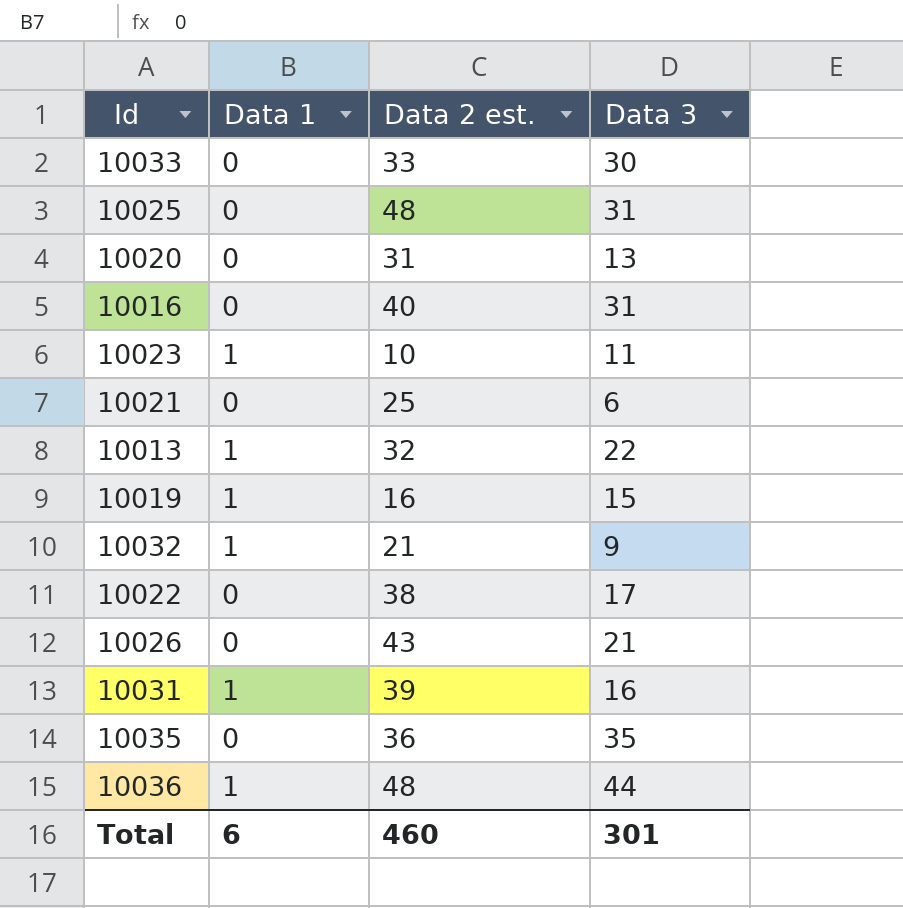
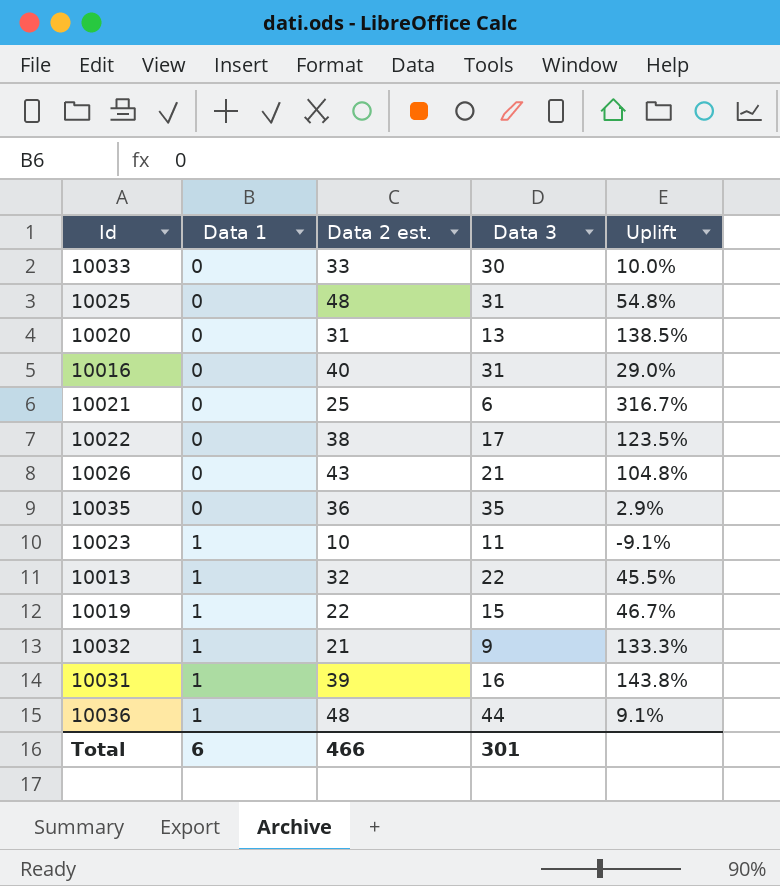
row order: none -> Data 1 ascending
column Uplift | formula: none -> ([Data 2 est.] - [Data 3]) / [Data 3]
10019 | Data 2 est.: 16 -> 22
Total | Data 2 est.: 460 -> 466

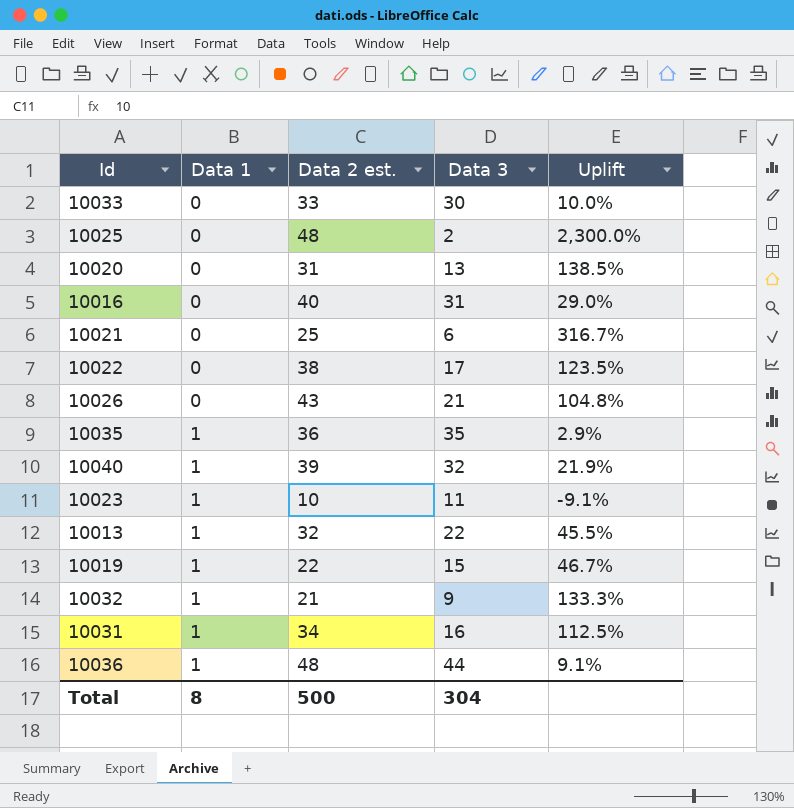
10025 | Data 3: 31 -> 2
10025 | Uplift: 54.8% -> 2,300.0%
10035 | Data 1: 0 -> 1
row 10040: none -> 1 | 39 | 32 | 21.9%
10031 | Data 2 est.: 39 -> 34
10031 | Uplift: 143.8% -> 112.5%
Total | Data 1: 6 -> 8
Total | Data 2 est.: 466 -> 500
Total | Data 3: 301 -> 304

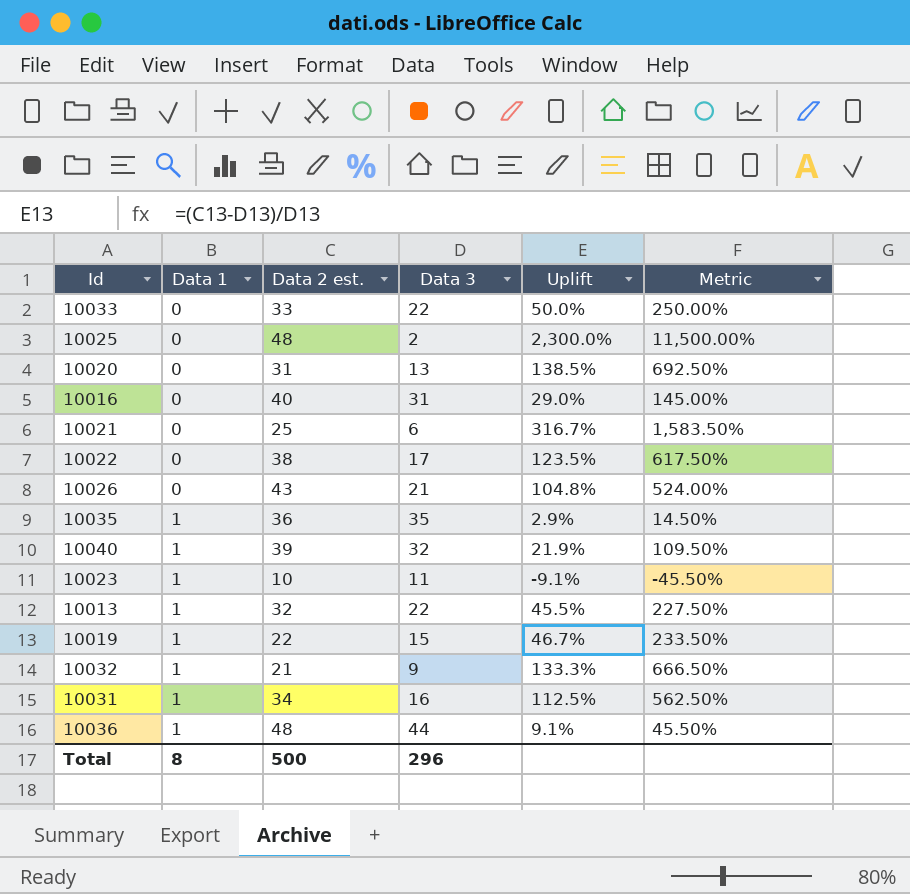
column Metric | formula: none -> [Uplift] * 5
10033 | Data 3: 30 -> 22
10033 | Uplift: 10.0% -> 50.0%
Total | Data 3: 304 -> 296

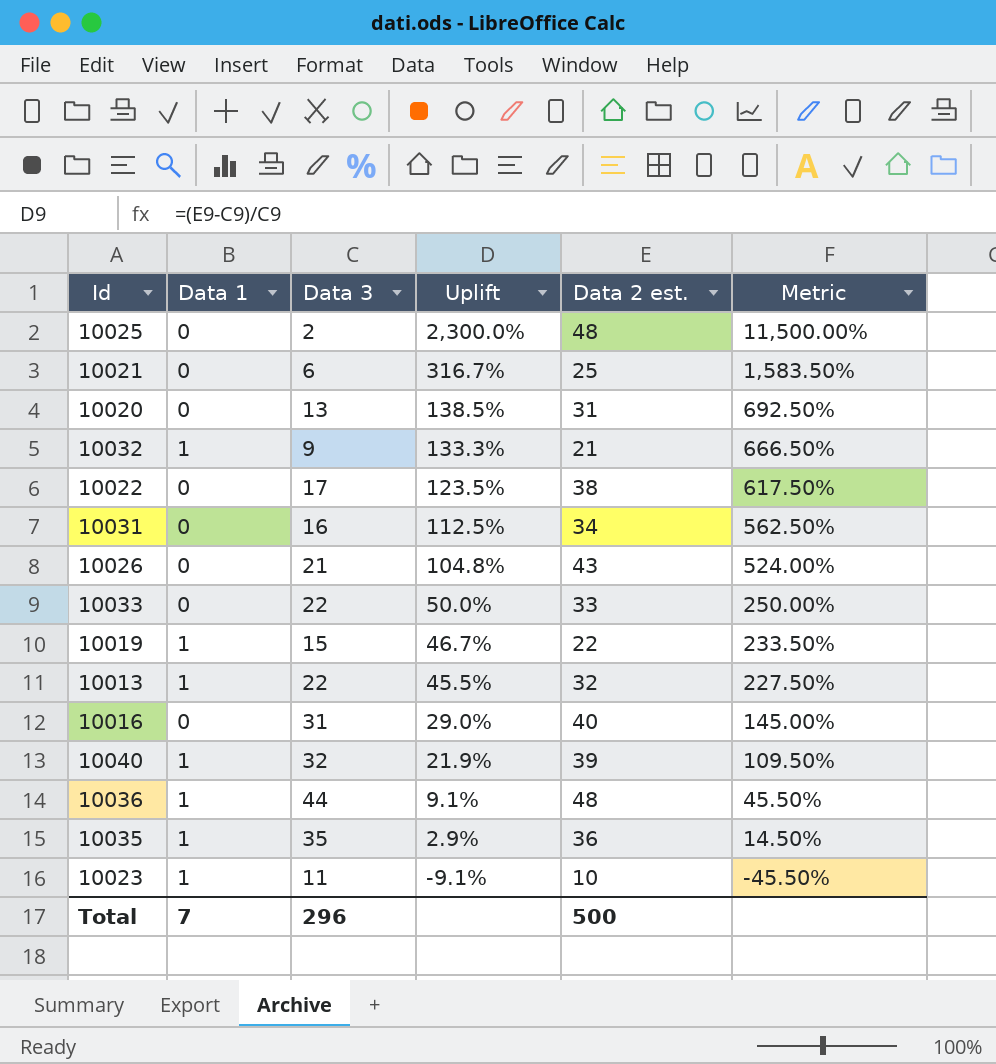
row order: Data 1 ascending -> Uplift descending
column Data 2 est. | position: 3 -> 5
10031 | Data 1: 1 -> 0
Total | Data 1: 8 -> 7

